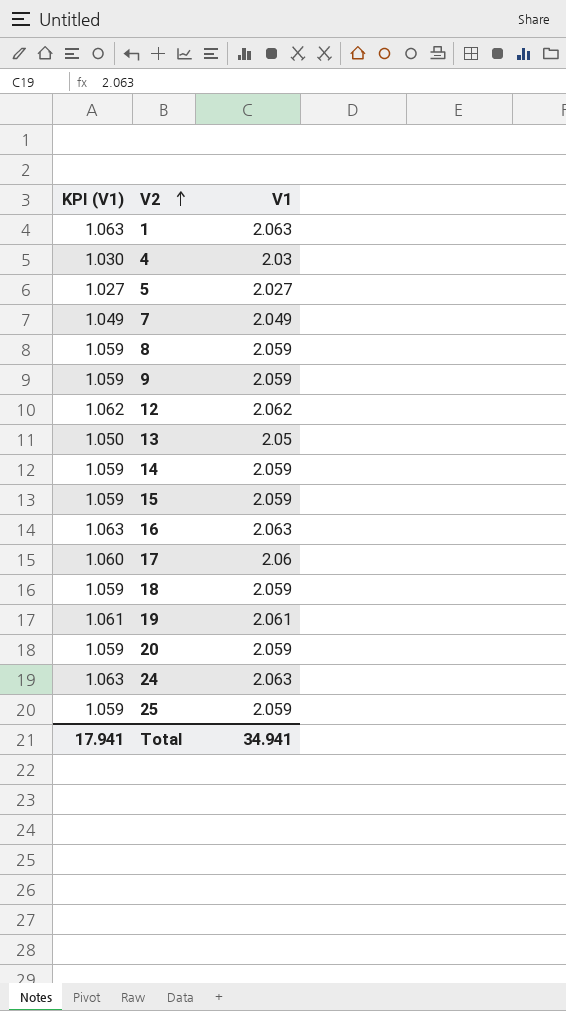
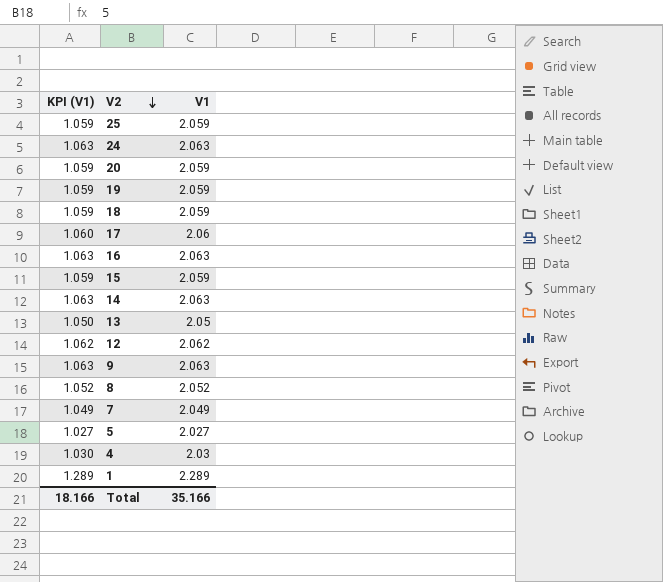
row order: V2 ascending -> V2 descending
19 | KPI (V1): 1.061 -> 1.059
19 | V1: 2.061 -> 2.059
14 | KPI (V1): 1.059 -> 1.063
14 | V1: 2.059 -> 2.063
9 | KPI (V1): 1.059 -> 1.063
9 | V1: 2.059 -> 2.063
8 | KPI (V1): 1.059 -> 1.052
8 | V1: 2.059 -> 2.052
1 | KPI (V1): 1.063 -> 1.289
1 | V1: 2.063 -> 2.289
Total | KPI (V1): 17.941 -> 18.166
Total | V1: 34.941 -> 35.166

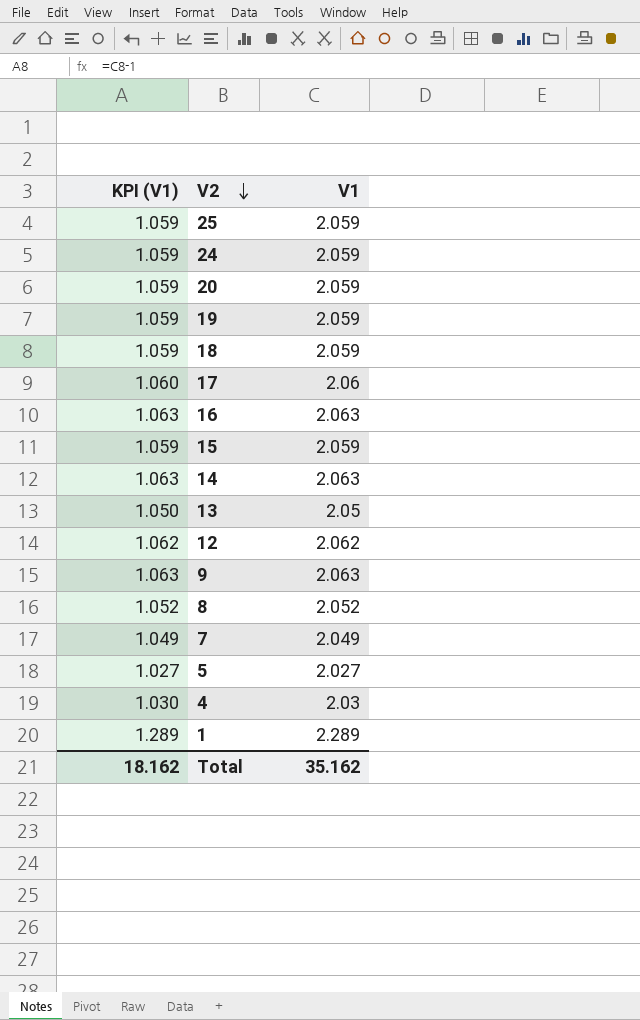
24 | KPI (V1): 1.063 -> 1.059
24 | V1: 2.063 -> 2.059
Total | KPI (V1): 18.166 -> 18.162
Total | V1: 35.166 -> 35.162

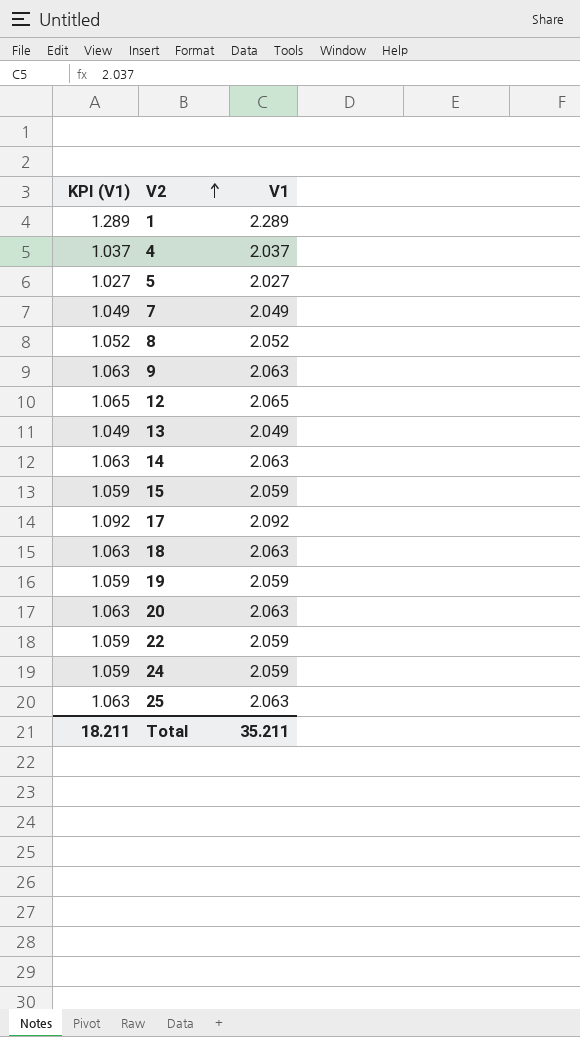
row order: V2 descending -> V2 ascending
row 16: 1.063 | 2.063 -> none
4 | KPI (V1): 1.030 -> 1.037
4 | V1: 2.03 -> 2.037
12 | KPI (V1): 1.062 -> 1.065
12 | V1: 2.062 -> 2.065
13 | KPI (V1): 1.050 -> 1.049
13 | V1: 2.05 -> 2.049
17 | KPI (V1): 1.060 -> 1.092
17 | V1: 2.06 -> 2.092
18 | KPI (V1): 1.059 -> 1.063
18 | V1: 2.059 -> 2.063
20 | KPI (V1): 1.059 -> 1.063
20 | V1: 2.059 -> 2.063
row 22: none -> 1.059 | 2.059
25 | KPI (V1): 1.059 -> 1.063
25 | V1: 2.059 -> 2.063
Total | KPI (V1): 18.162 -> 18.211
Total | V1: 35.162 -> 35.211

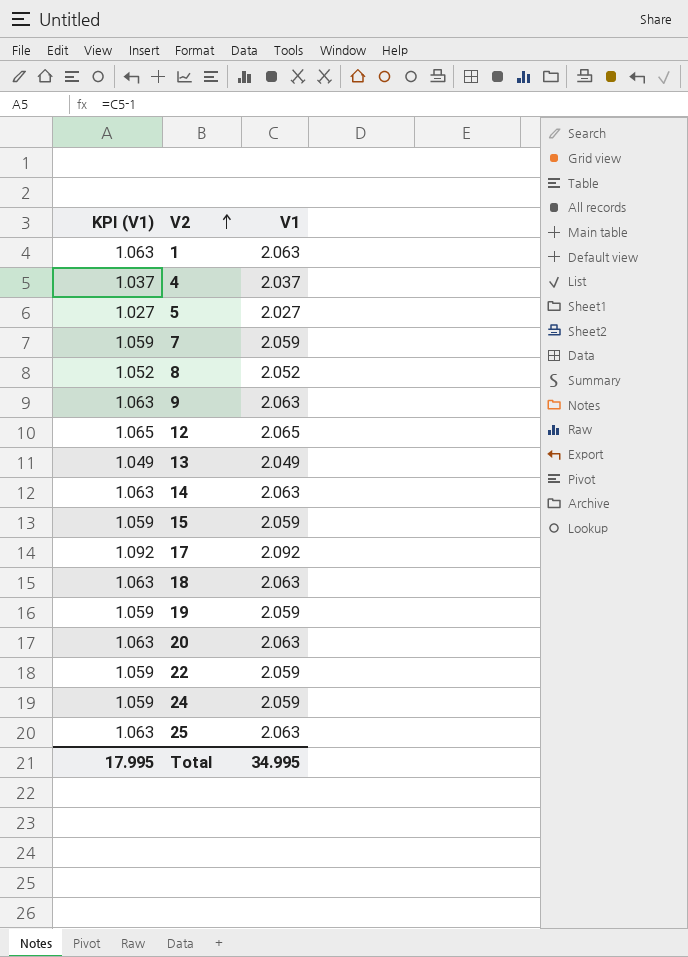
1 | KPI (V1): 1.289 -> 1.063
1 | V1: 2.289 -> 2.063
7 | KPI (V1): 1.049 -> 1.059
7 | V1: 2.049 -> 2.059
Total | KPI (V1): 18.211 -> 17.995
Total | V1: 35.211 -> 34.995

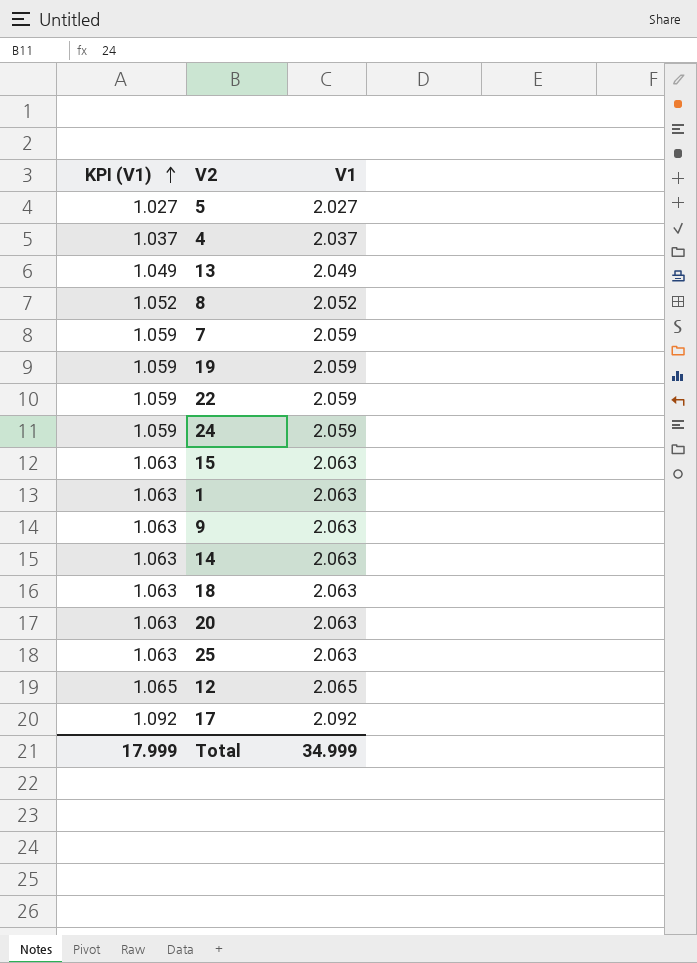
row order: V2 ascending -> KPI (V1) ascending
15 | KPI (V1): 1.059 -> 1.063
15 | V1: 2.059 -> 2.063
Total | KPI (V1): 17.995 -> 17.999
Total | V1: 34.995 -> 34.999

